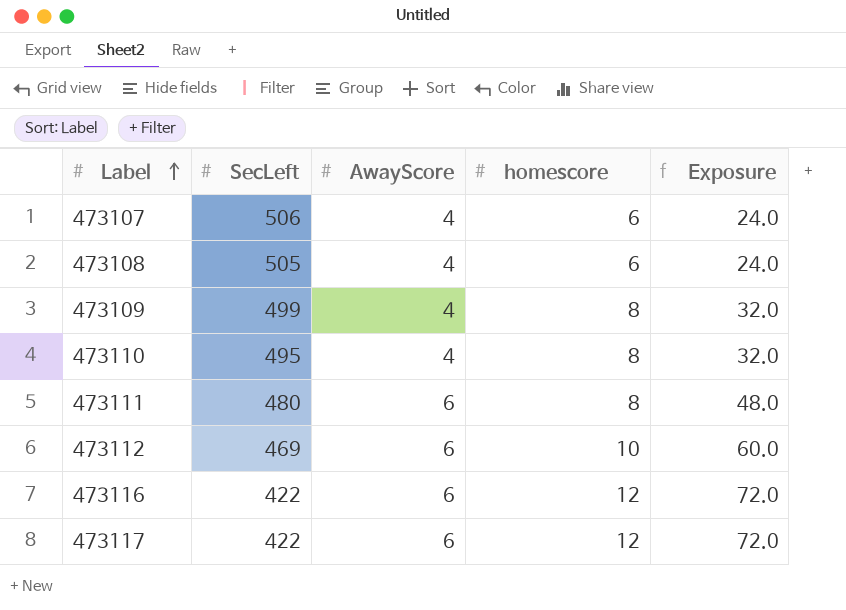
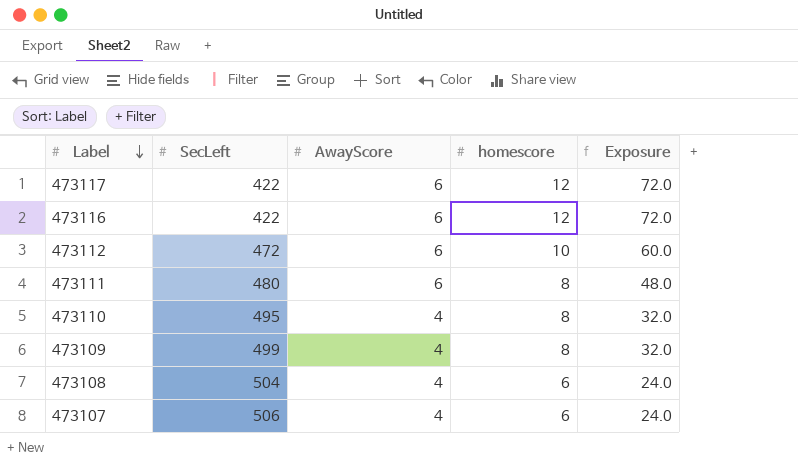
row order: Label ascending -> Label descending
473112 | SecLeft: 469 -> 472
473108 | SecLeft: 505 -> 504

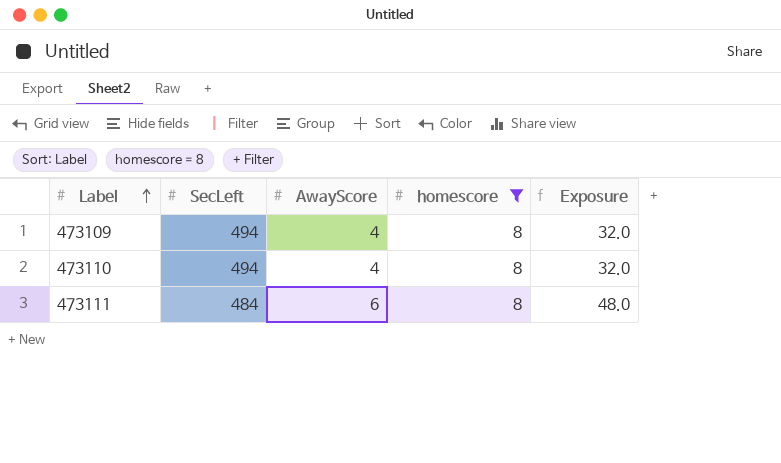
filter: none -> homescore = 8
row order: Label descending -> Label ascending
473109 | SecLeft: 499 -> 494
473110 | SecLeft: 495 -> 494
473111 | SecLeft: 480 -> 484

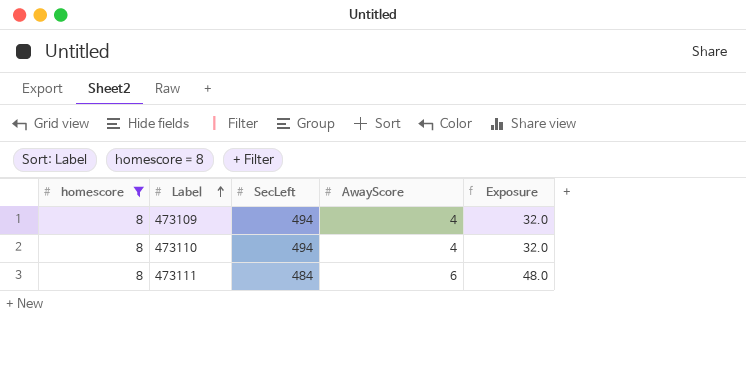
column homescore | position: 4 -> 1

